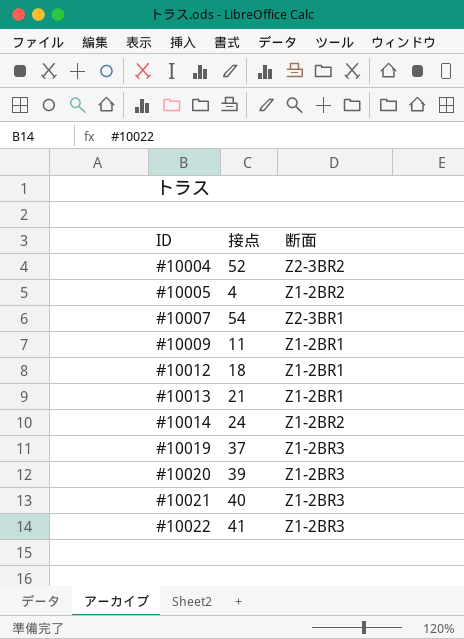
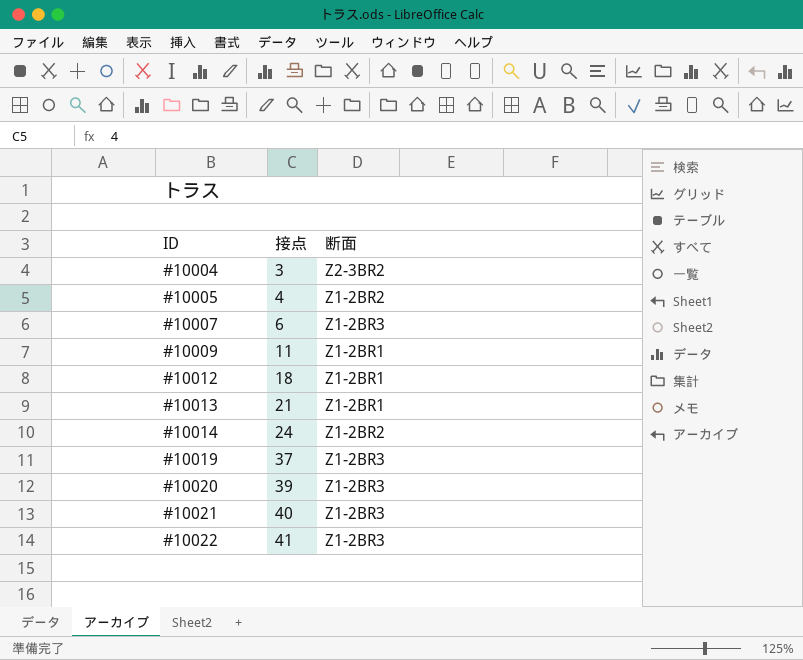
#10004 | 接点: 52 -> 3
#10007 | 接点: 54 -> 6
#10007 | 断面: Z2-3BR1 -> Z1-2BR3

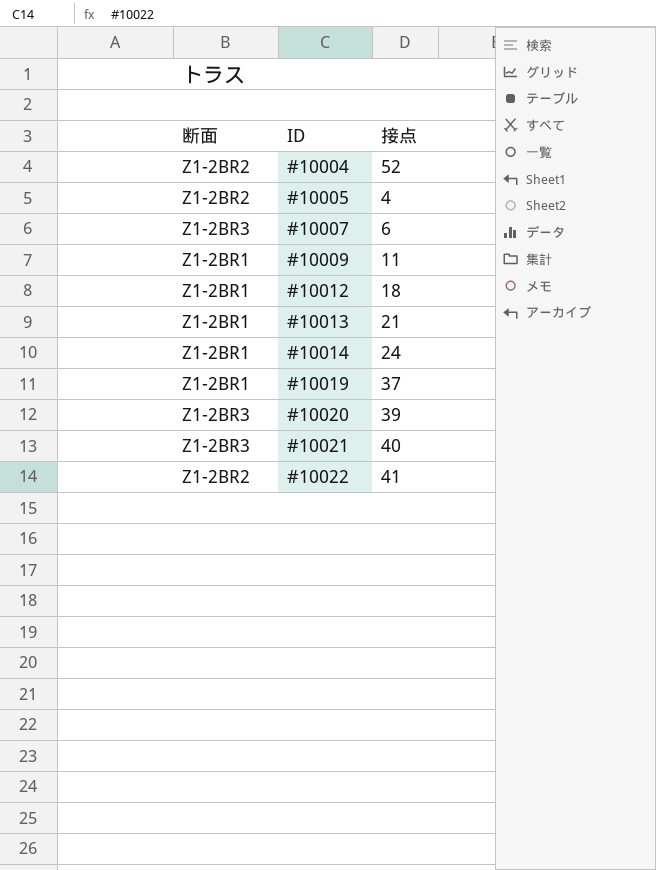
column 断面 | position: 3 -> 1
#10004 | 断面: Z2-3BR2 -> Z1-2BR2
#10004 | 接点: 3 -> 52
#10014 | 断面: Z1-2BR2 -> Z1-2BR1
#10019 | 断面: Z1-2BR3 -> Z1-2BR1
#10022 | 断面: Z1-2BR3 -> Z1-2BR2

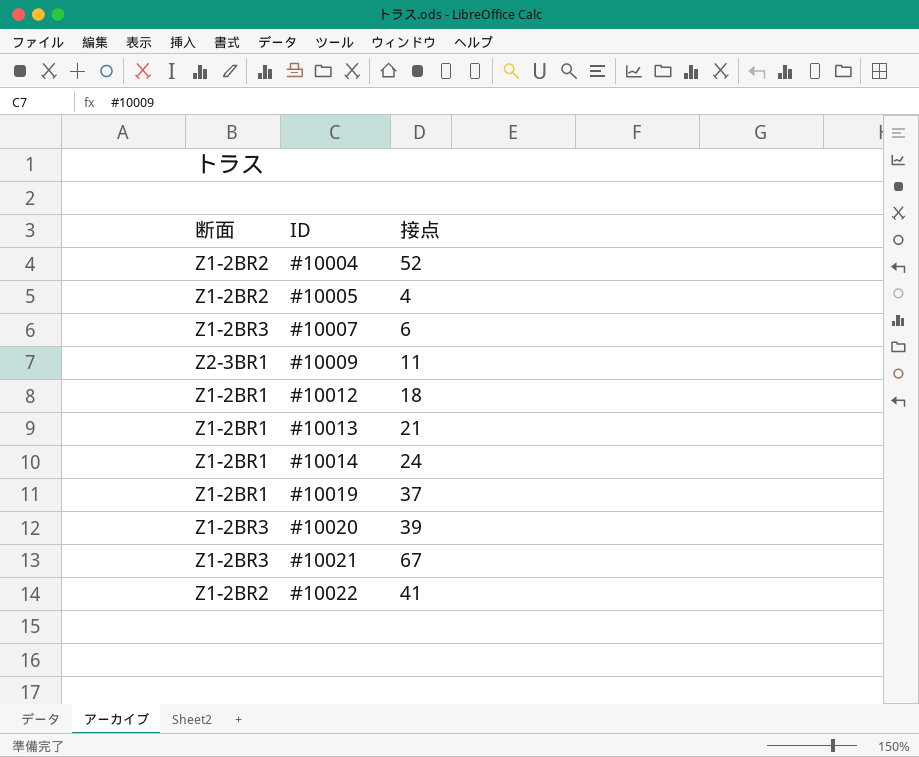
#10009 | 断面: Z1-2BR1 -> Z2-3BR1
#10021 | 接点: 40 -> 67

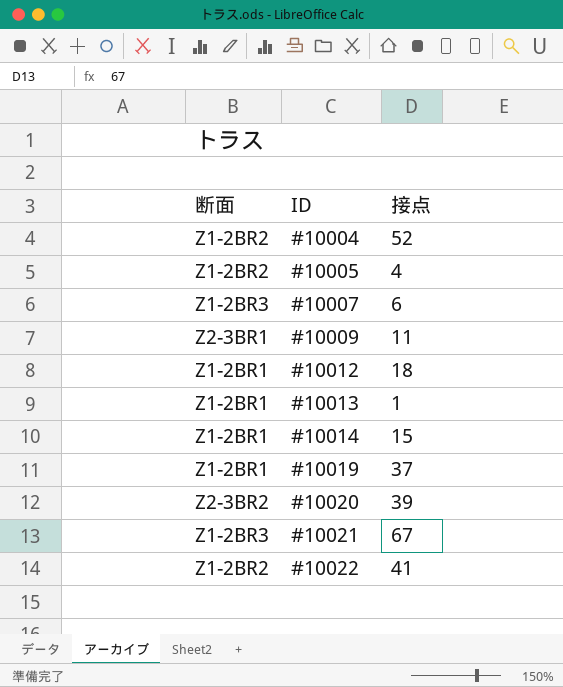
#10013 | 接点: 21 -> 1
#10014 | 接点: 24 -> 15
#10020 | 断面: Z1-2BR3 -> Z2-3BR2

